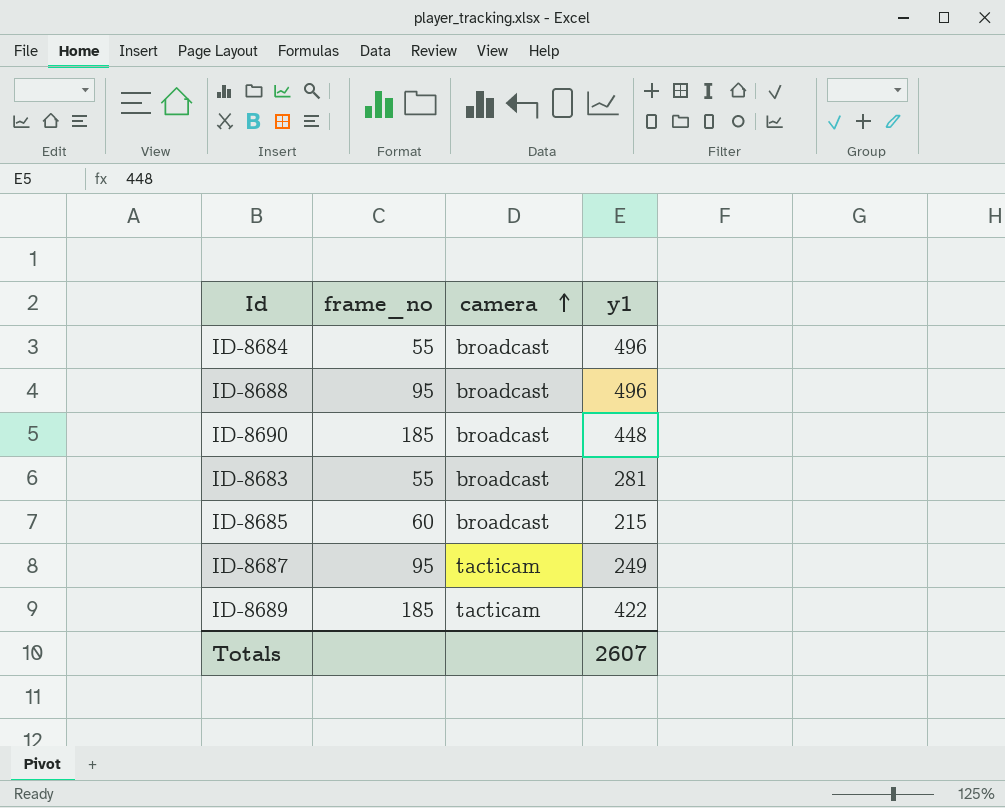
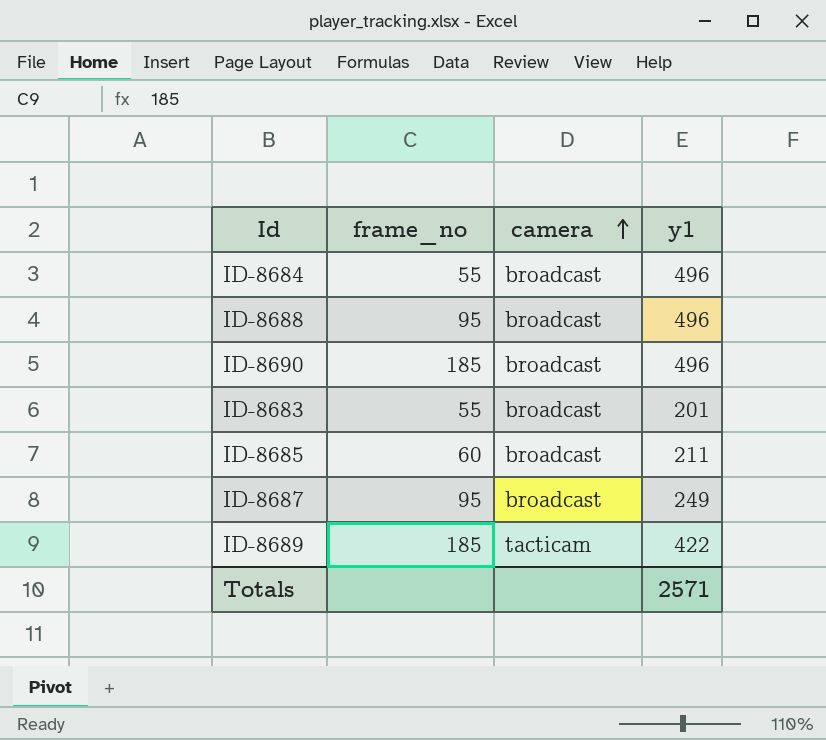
ID-8690 | y1: 448 -> 496
ID-8683 | y1: 281 -> 201
ID-8685 | y1: 215 -> 211
ID-8687 | camera: tacticam -> broadcast
Totals | y1: 2607 -> 2571

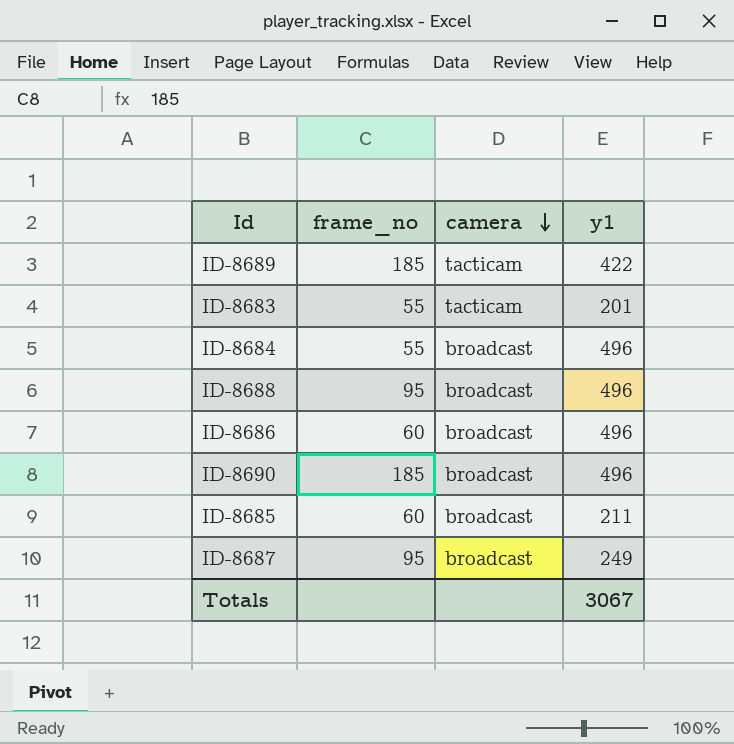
row order: camera ascending -> camera descending
ID-8683 | camera: broadcast -> tacticam
row ID-8686: none -> 60 | broadcast | 496
Totals | y1: 2571 -> 3067

